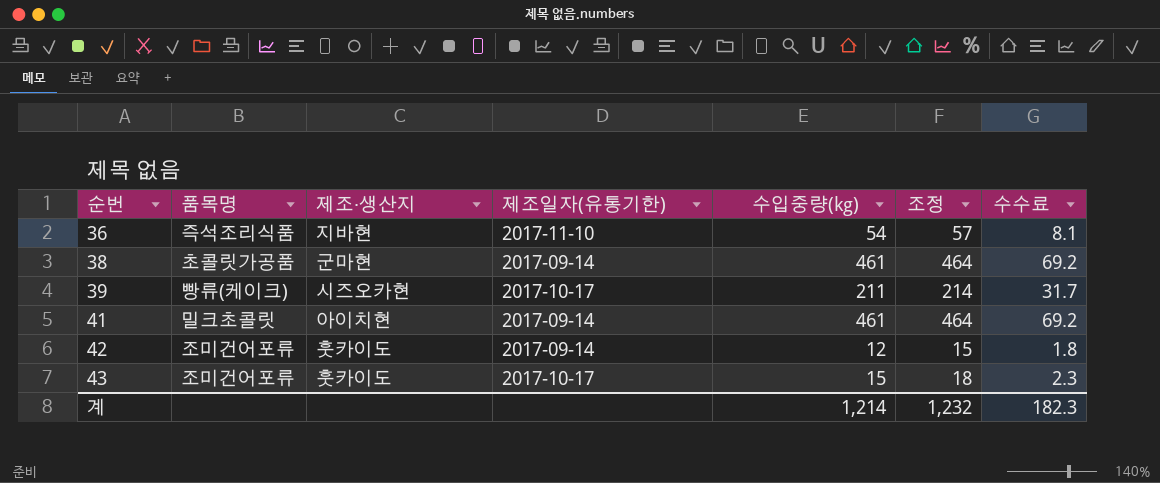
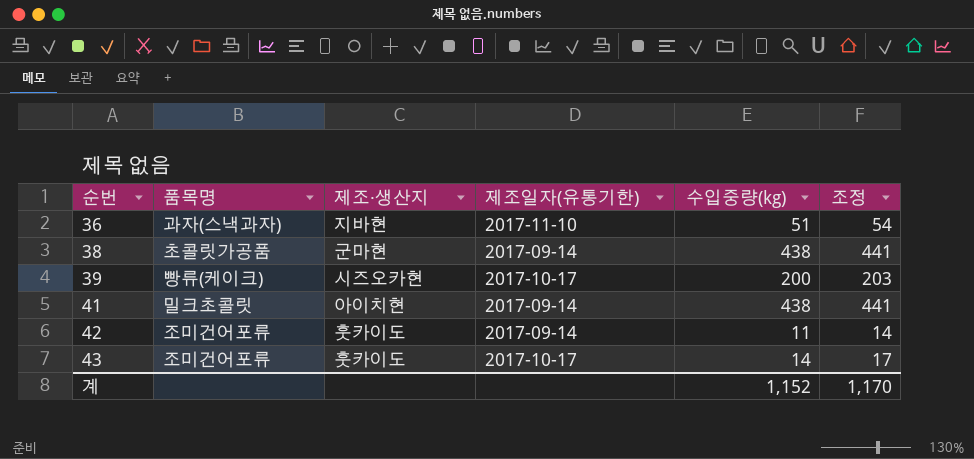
column 수수료 | formula: [수입중량(kg)] * 0.15 -> none
36 | 품목명: 즉석조리식품 -> 과자(스낵과자)
36 | 수입중량(kg): 54 -> 51
36 | 조정: 57 -> 54
38 | 수입중량(kg): 461 -> 438
38 | 조정: 464 -> 441
39 | 수입중량(kg): 211 -> 200
39 | 조정: 214 -> 203
41 | 수입중량(kg): 461 -> 438
41 | 조정: 464 -> 441
42 | 수입중량(kg): 12 -> 11
42 | 조정: 15 -> 14
43 | 수입중량(kg): 15 -> 14
43 | 조정: 18 -> 17
계 | 수입중량(kg): 1,214 -> 1,152
계 | 조정: 1,232 -> 1,170

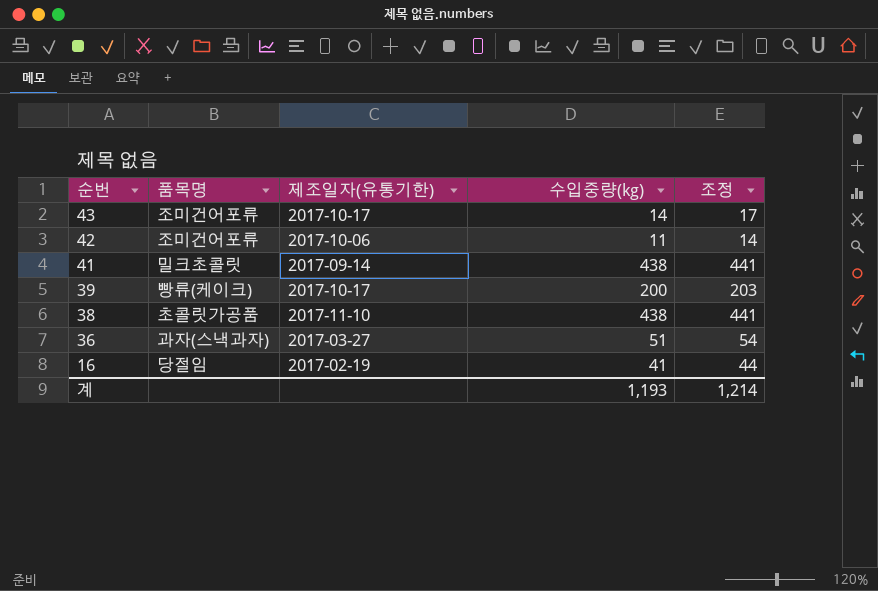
row order: 순번 ascending -> 순번 descending
column 제조·생산지 | position: 3 -> none
42 | 제조일자(유통기한): 2017-09-14 -> 2017-10-06
38 | 제조일자(유통기한): 2017-09-14 -> 2017-11-10
36 | 제조일자(유통기한): 2017-11-10 -> 2017-03-27
row 16: none -> 당절임 | 2017-02-19 | 41 | 44
계 | 수입중량(kg): 1,152 -> 1,193
계 | 조정: 1,170 -> 1,214

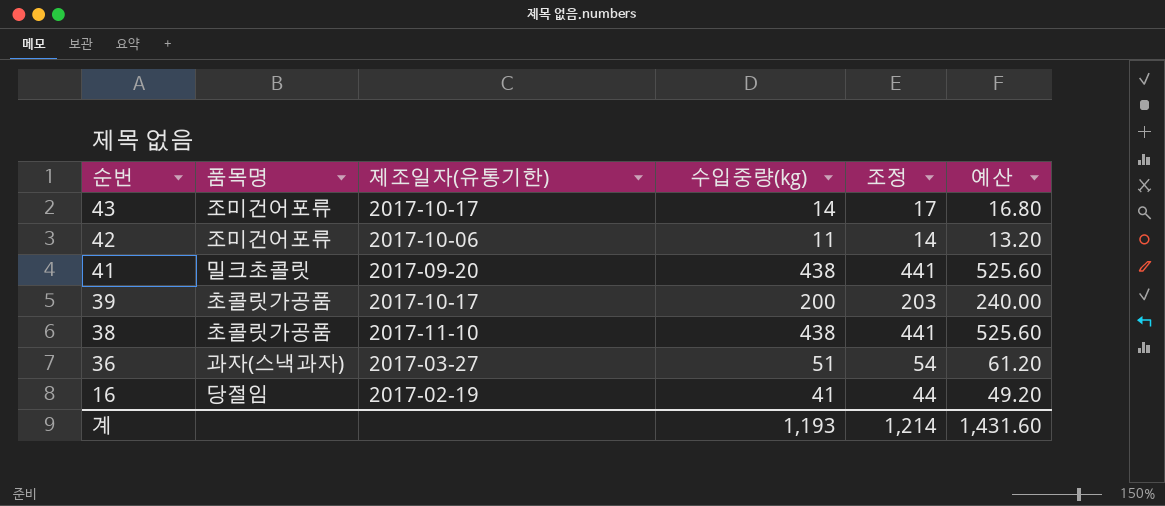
column 예산 | formula: none -> [수입중량(kg)] * 1.2
41 | 제조일자(유통기한): 2017-09-14 -> 2017-09-20
39 | 품목명: 빵류(케이크) -> 초콜릿가공품

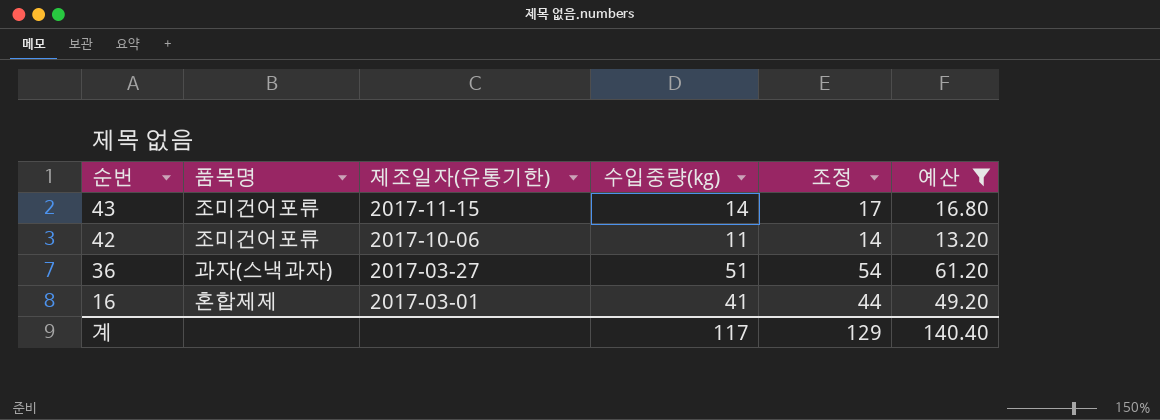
filter: none -> 예산 <= 61.20
43 | 제조일자(유통기한): 2017-10-17 -> 2017-11-15
16 | 품목명: 당절임 -> 혼합제제
16 | 제조일자(유통기한): 2017-02-19 -> 2017-03-01
계 | 수입중량(kg): 1,193 -> 117
계 | 조정: 1,214 -> 129
계 | 예산: 1,431.60 -> 140.40

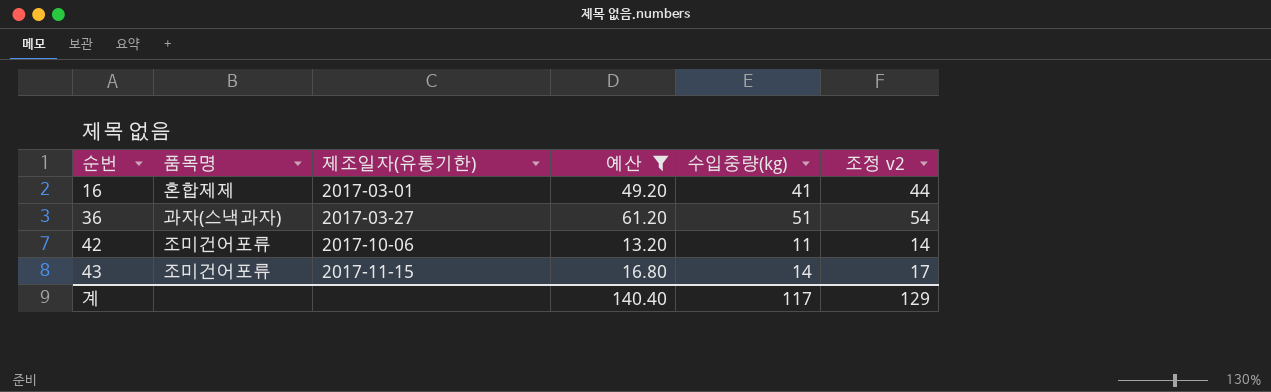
row order: 순번 descending -> 순번 ascending
column 예산 | position: 6 -> 4
column name: 조정 -> 조정 v2

